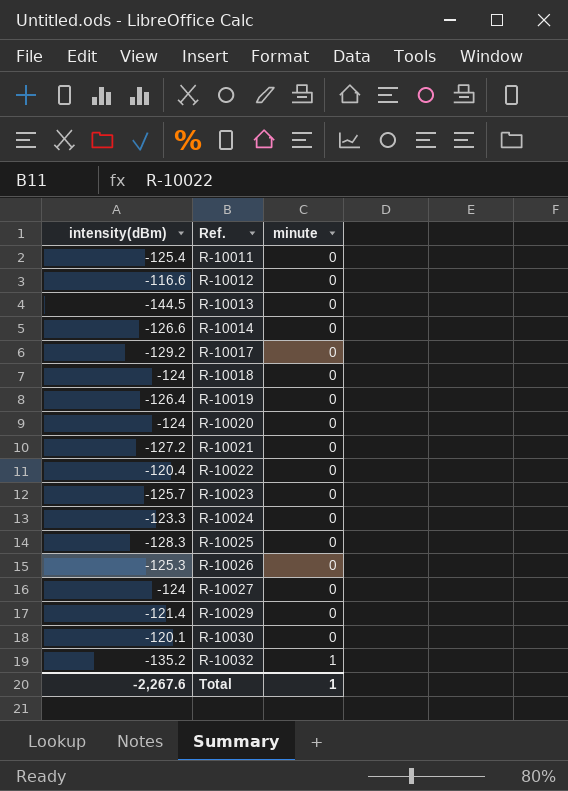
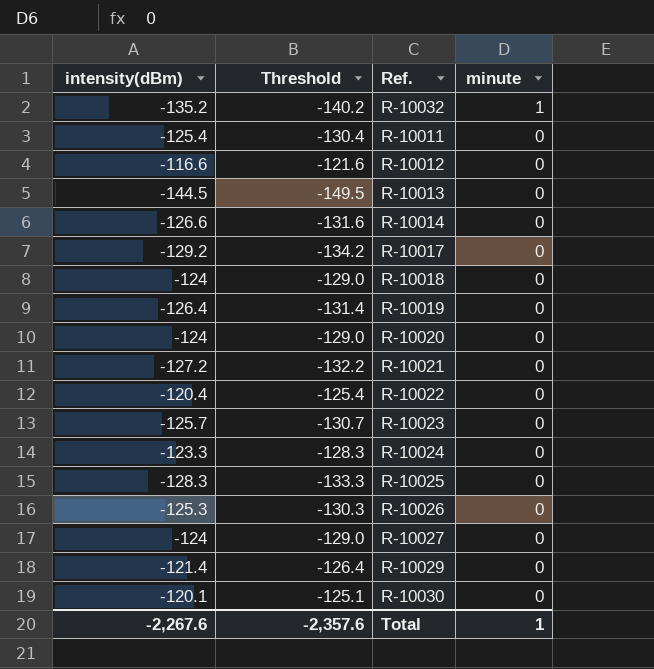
row order: Ref. ascending -> minute descending
column Threshold | formula: none -> [intensity(dBm)] - 5

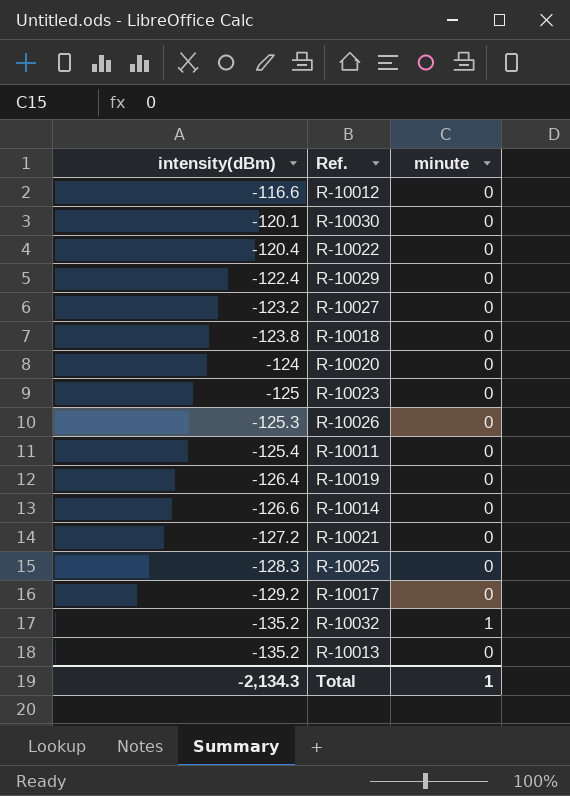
row order: minute descending -> intensity(dBm) descending
column Threshold | formula: [intensity(dBm)] - 5 -> none
row R-10024: -123.3 | -128.3 | 0 -> none
R-10029 | intensity(dBm): -121.4 -> -122.4
R-10027 | intensity(dBm): -124 -> -123.2
R-10018 | intensity(dBm): -124 -> -123.8
R-10023 | intensity(dBm): -125.7 -> -125
R-10013 | intensity(dBm): -144.5 -> -135.2
Total | intensity(dBm): -2,267.6 -> -2,134.3

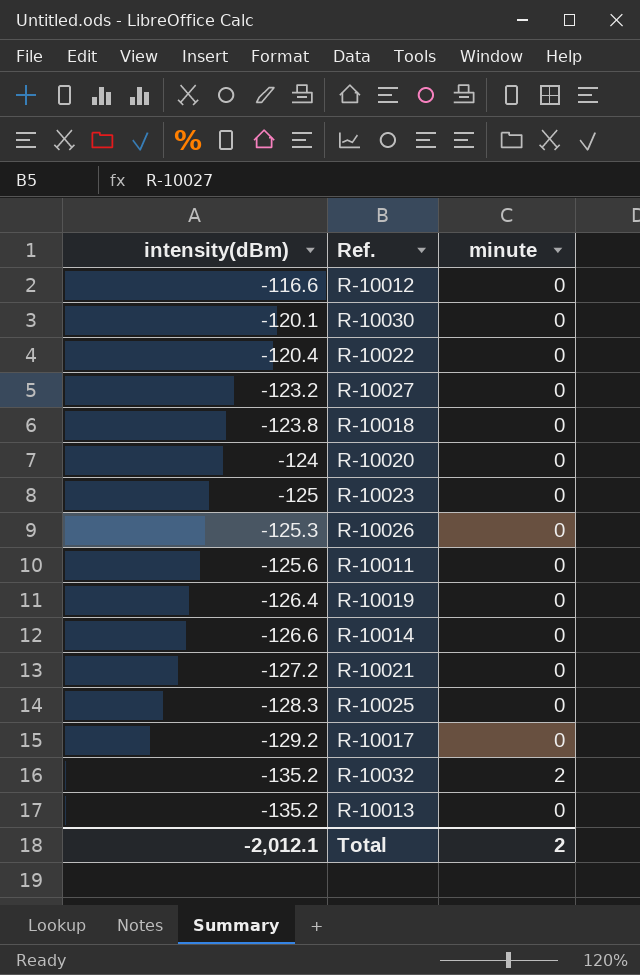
row R-10029: -122.4 | 0 -> none
R-10011 | intensity(dBm): -125.4 -> -125.6
R-10032 | minute: 1 -> 2
Total | intensity(dBm): -2,134.3 -> -2,012.1
Total | minute: 1 -> 2

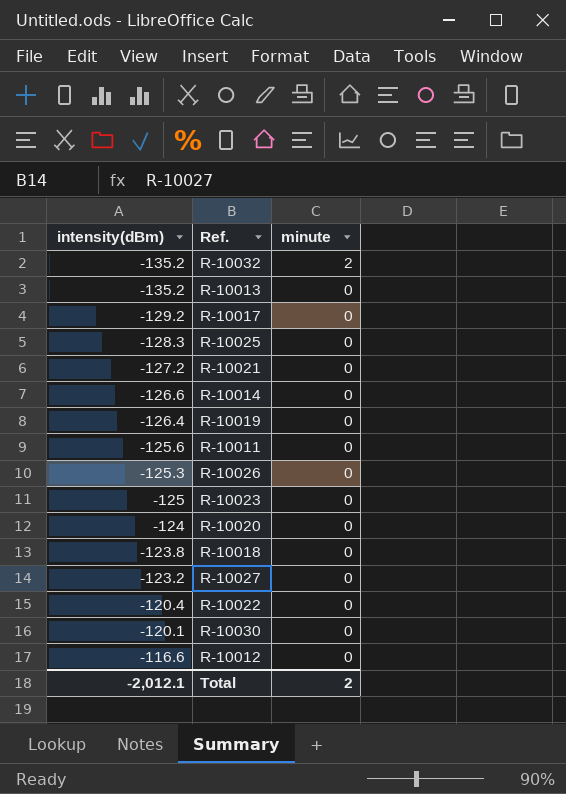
row order: intensity(dBm) descending -> intensity(dBm) ascending

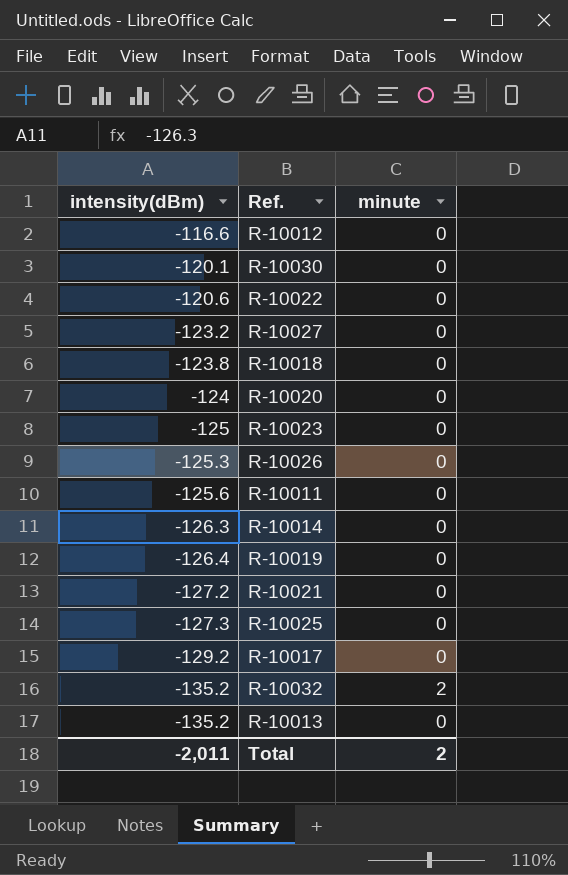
row order: intensity(dBm) ascending -> intensity(dBm) descending
R-10022 | intensity(dBm): -120.4 -> -120.6
R-10014 | intensity(dBm): -126.6 -> -126.3
R-10025 | intensity(dBm): -128.3 -> -127.3
Total | intensity(dBm): -2,012.1 -> -2,011

